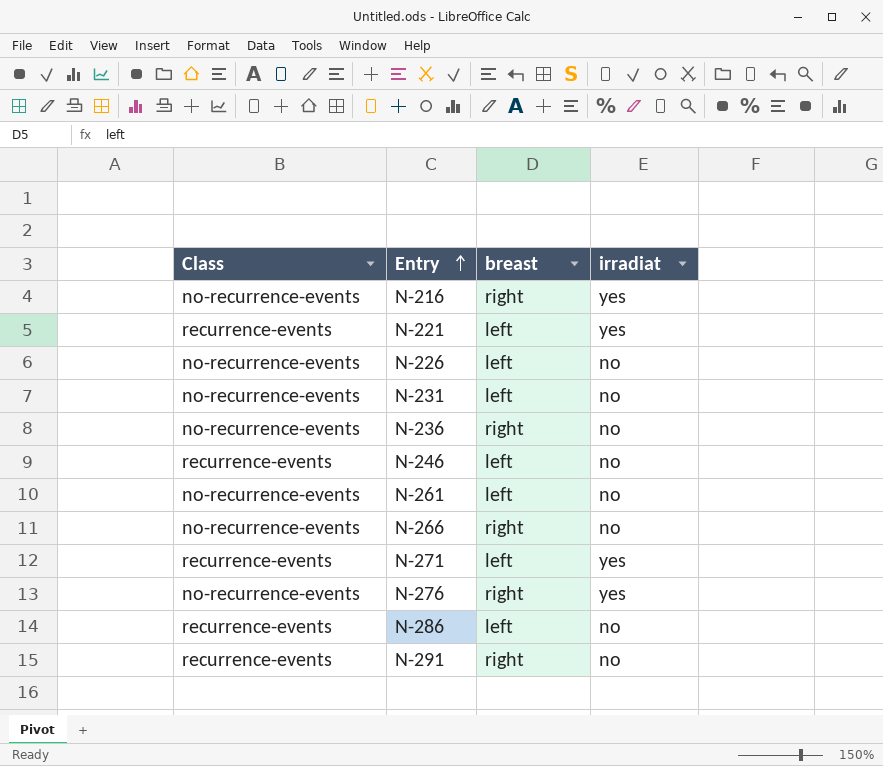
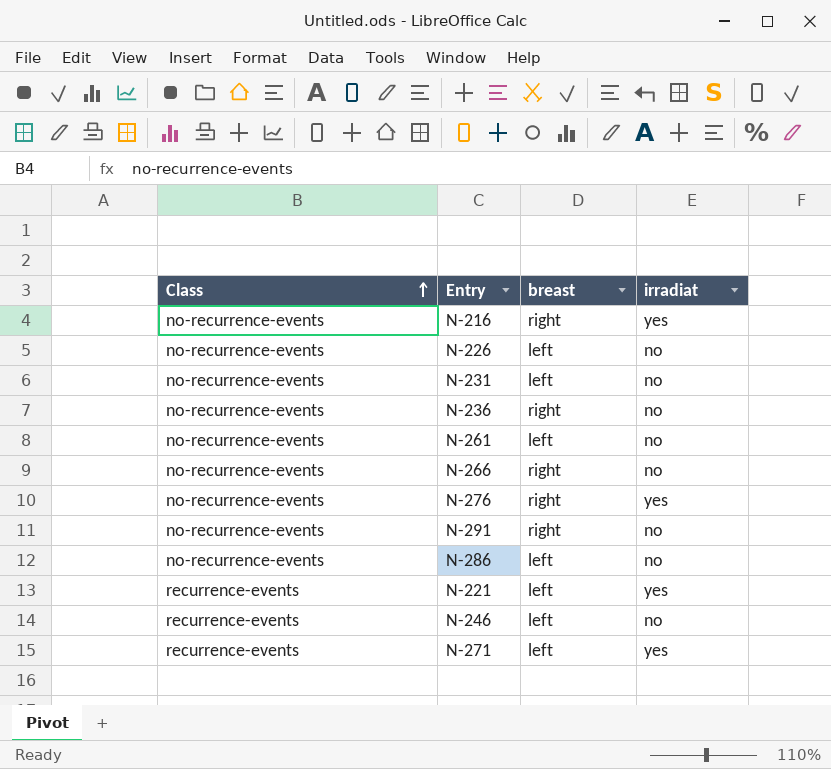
row order: Entry ascending -> Class ascending
N-291 | Class: recurrence-events -> no-recurrence-events
N-286 | Class: recurrence-events -> no-recurrence-events

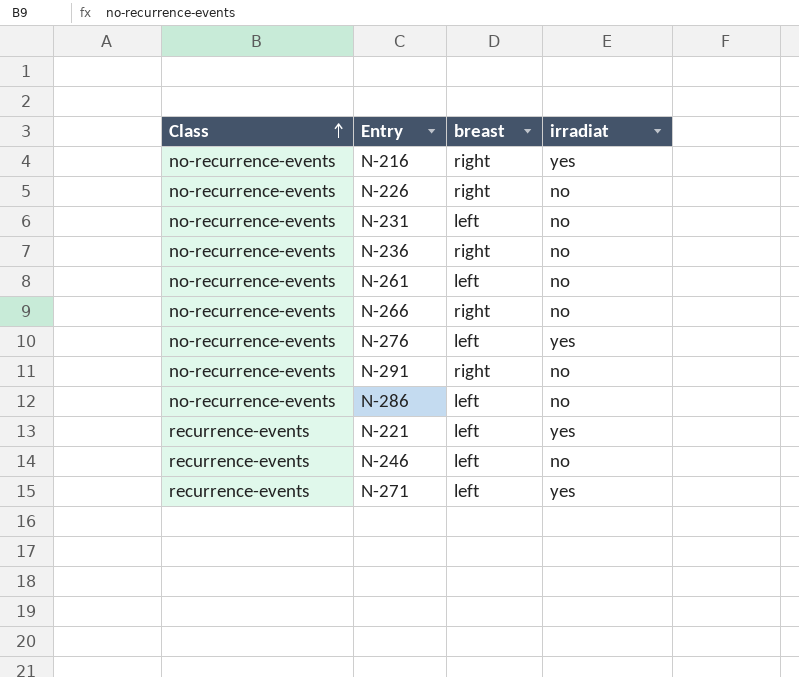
N-226 | breast: left -> right
N-276 | breast: right -> left

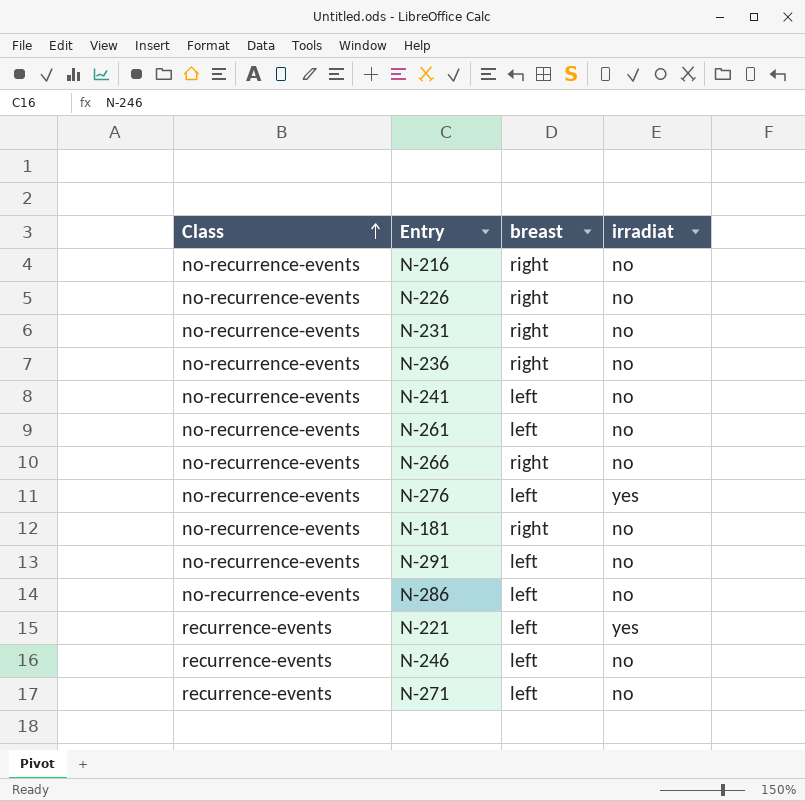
N-216 | irradiat: yes -> no
N-231 | breast: left -> right
row N-241: none -> no-recurrence-events | left | no
row N-181: none -> no-recurrence-events | right | no
N-291 | breast: right -> left
N-271 | irradiat: yes -> no

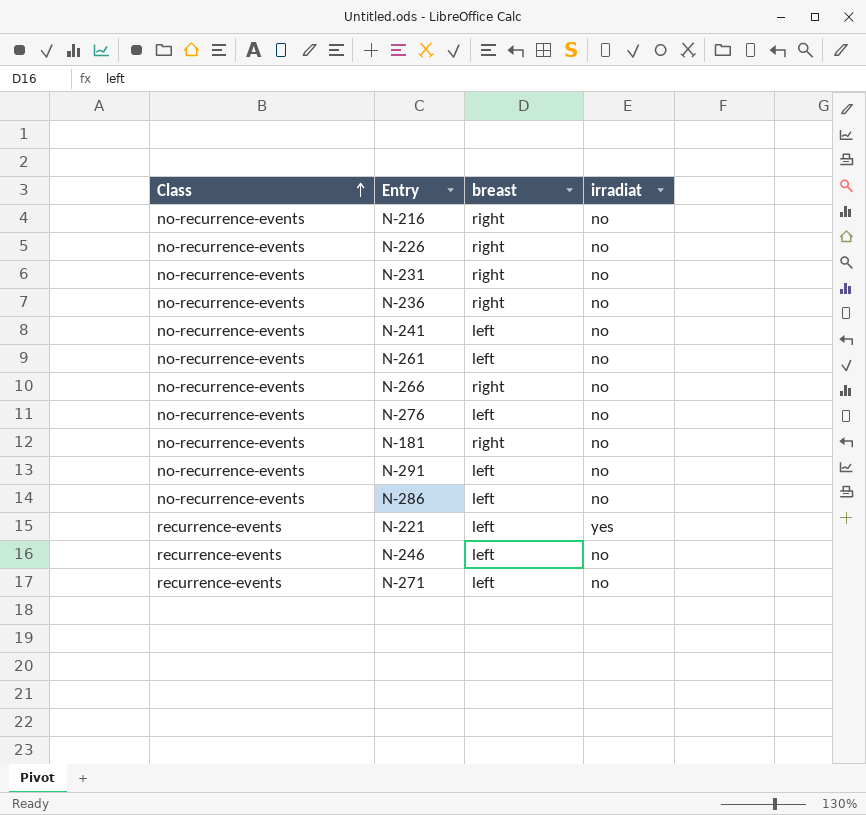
N-276 | irradiat: yes -> no

